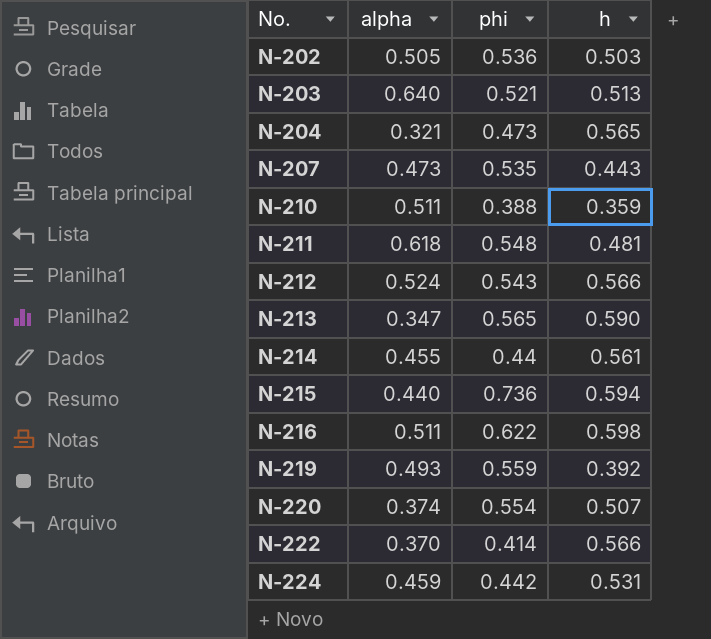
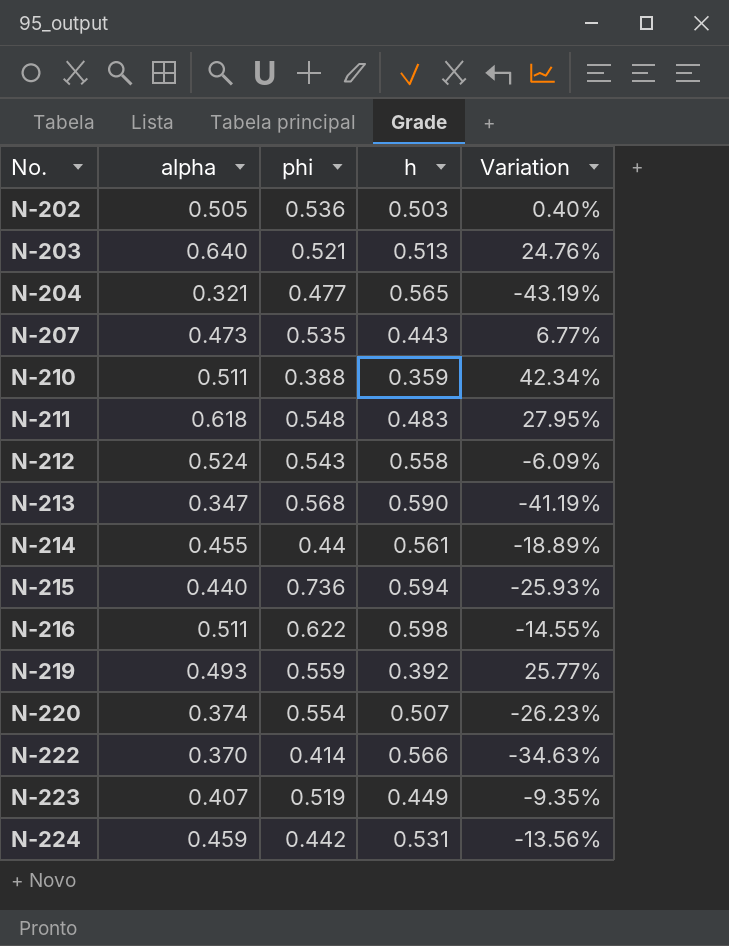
column Variation | formula: none -> ([alpha] - [h]) / [h]
N-204 | phi: 0.473 -> 0.477
N-211 | h: 0.481 -> 0.483
N-212 | h: 0.566 -> 0.558
N-213 | phi: 0.565 -> 0.568
row N-223: none -> 0.407 | 0.519 | 0.449 | -9.35%

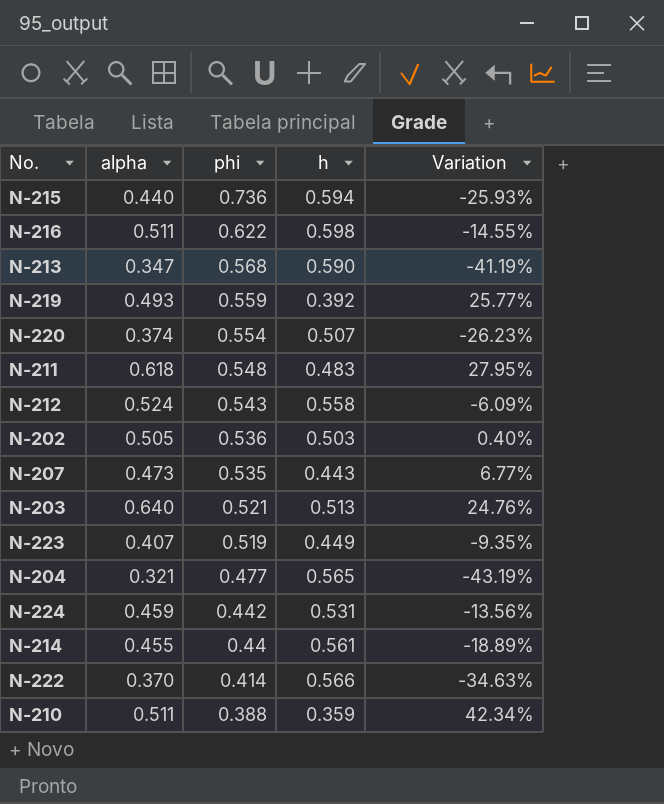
row order: No. ascending -> phi descending

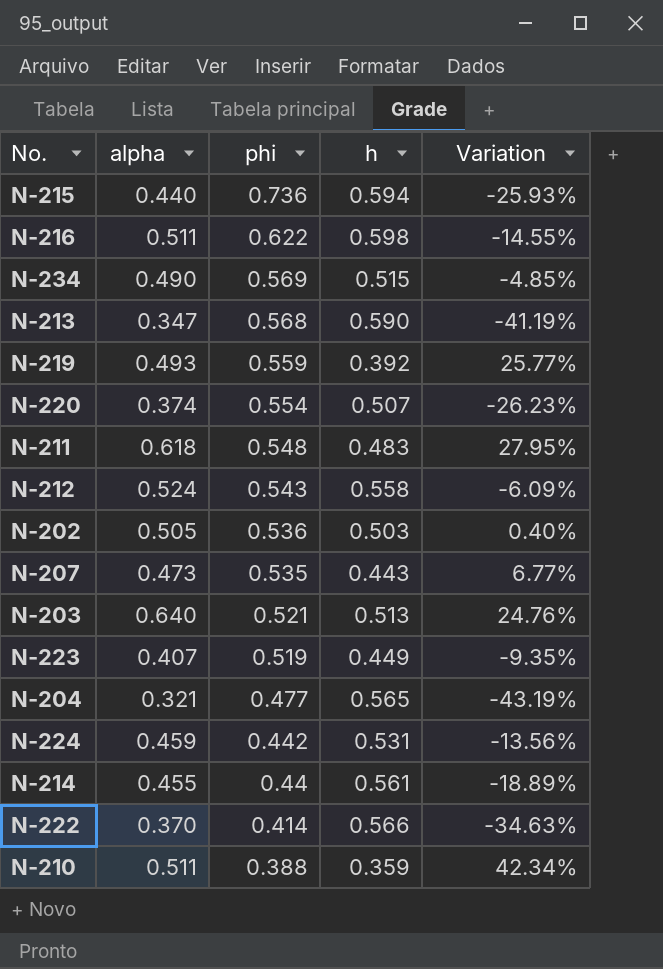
row N-234: none -> 0.490 | 0.569 | 0.515 | -4.85%

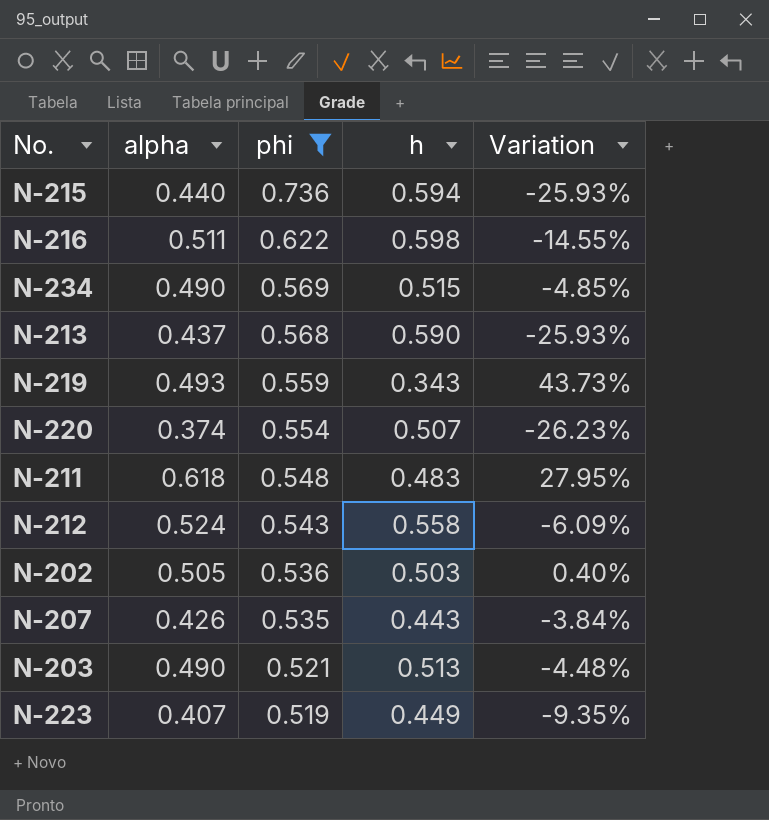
filter: none -> phi >= 0.519
N-213 | alpha: 0.347 -> 0.437
N-213 | Variation: -41.19% -> -25.93%
N-219 | h: 0.392 -> 0.343
N-219 | Variation: 25.77% -> 43.73%
N-207 | alpha: 0.473 -> 0.426
N-207 | Variation: 6.77% -> -3.84%
N-203 | alpha: 0.640 -> 0.490
N-203 | Variation: 24.76% -> -4.48%

